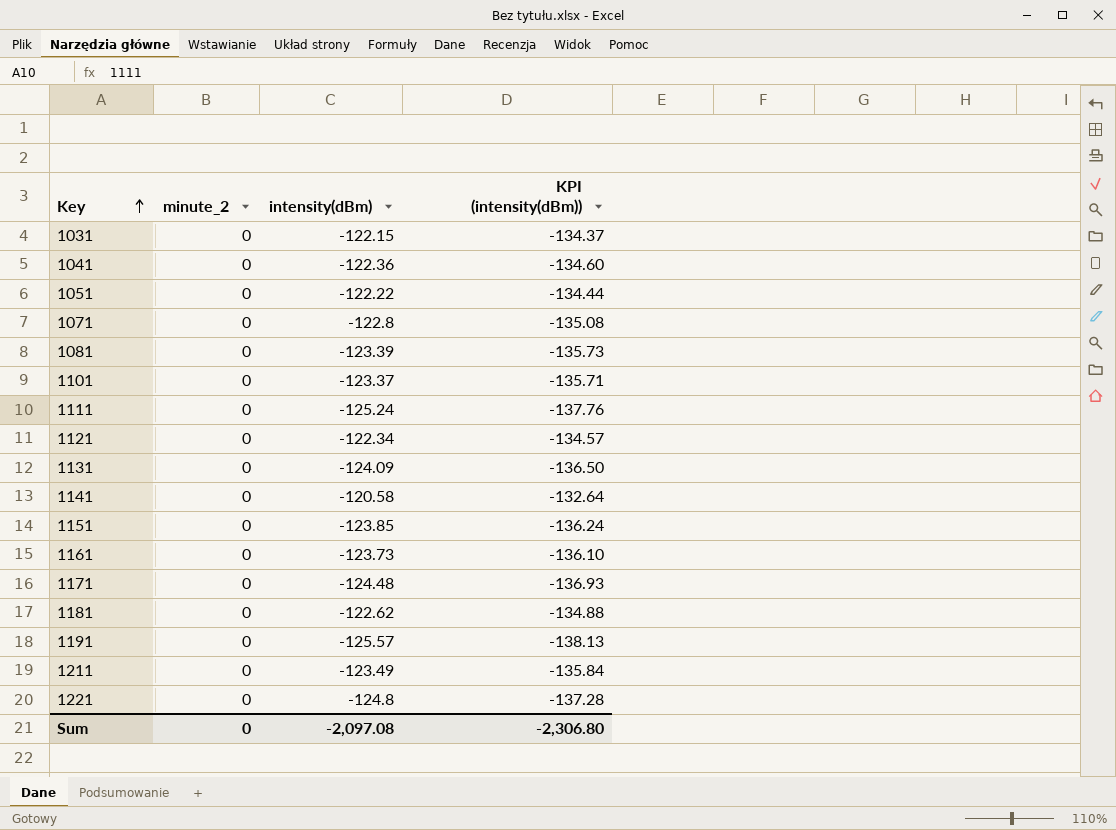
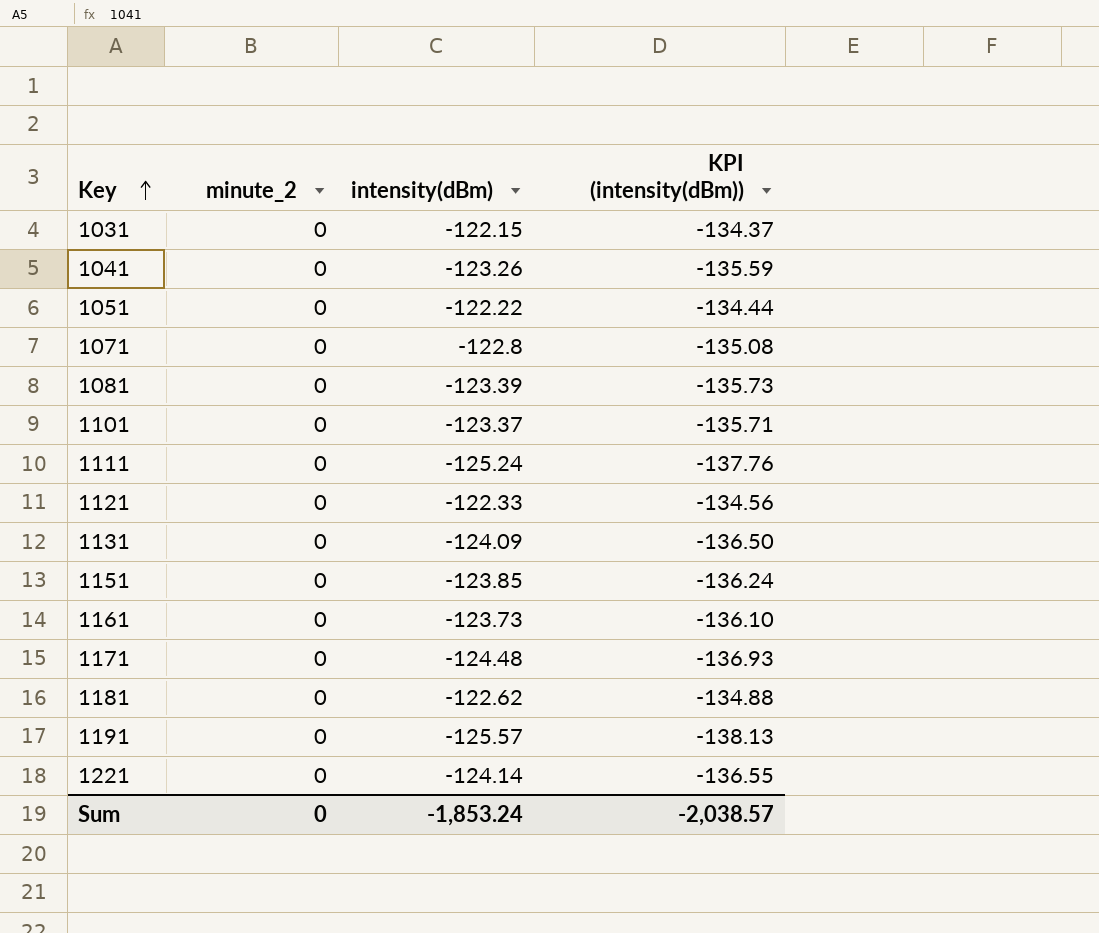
row 1141: 0 | -120.58 | -132.64 -> none
row 1211: 0 | -123.49 | -135.84 -> none
1041 | intensity(dBm): -122.36 -> -123.26
1041 | KPI (intensity(dBm)): -134.60 -> -135.59
1121 | intensity(dBm): -122.34 -> -122.33
1121 | KPI (intensity(dBm)): -134.57 -> -134.56
1221 | intensity(dBm): -124.8 -> -124.14
1221 | KPI (intensity(dBm)): -137.28 -> -136.55
Sum | intensity(dBm): -2,097.08 -> -1,853.24
Sum | KPI (intensity(dBm)): -2,306.80 -> -2,038.57

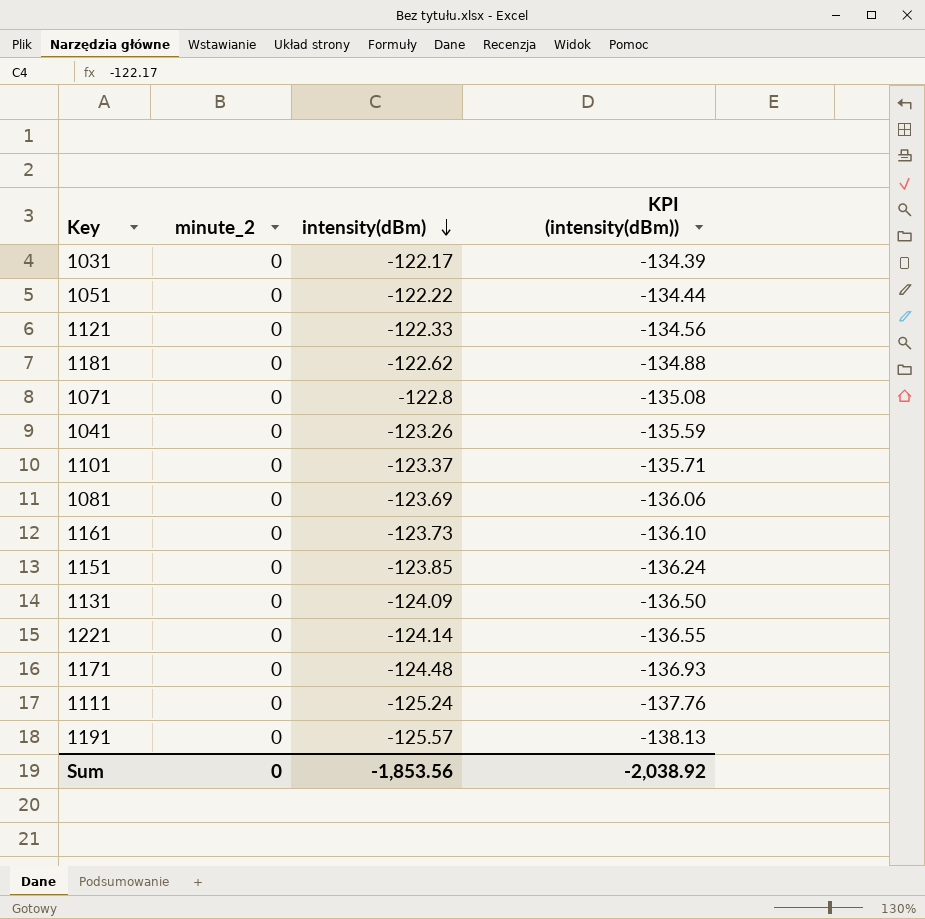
row order: Key ascending -> intensity(dBm) descending
1031 | intensity(dBm): -122.15 -> -122.17
1031 | KPI (intensity(dBm)): -134.37 -> -134.39
1081 | intensity(dBm): -123.39 -> -123.69
1081 | KPI (intensity(dBm)): -135.73 -> -136.06
Sum | intensity(dBm): -1,853.24 -> -1,853.56
Sum | KPI (intensity(dBm)): -2,038.57 -> -2,038.92

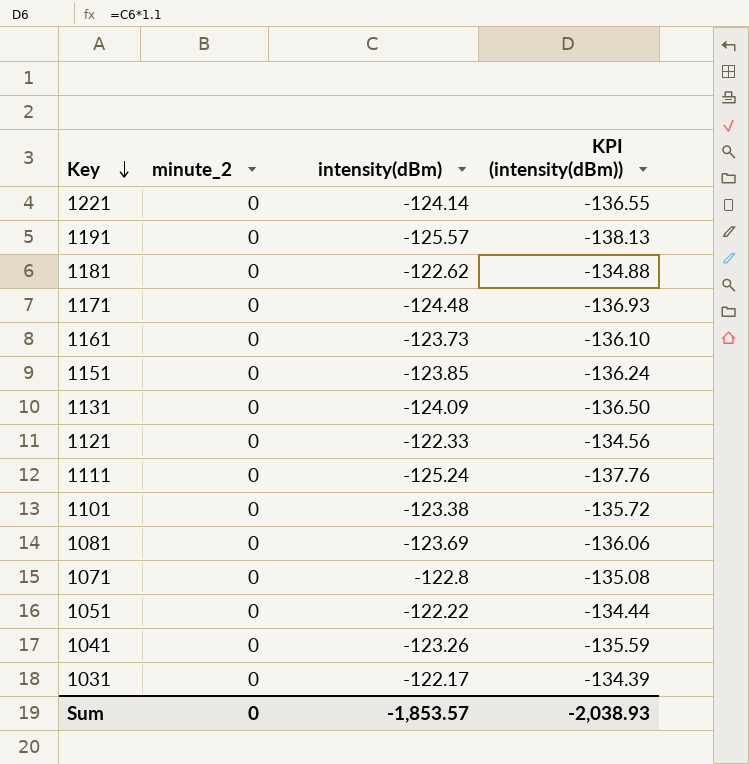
row order: intensity(dBm) descending -> Key descending
1101 | intensity(dBm): -123.37 -> -123.38
1101 | KPI (intensity(dBm)): -135.71 -> -135.72
Sum | intensity(dBm): -1,853.56 -> -1,853.57
Sum | KPI (intensity(dBm)): -2,038.92 -> -2,038.93

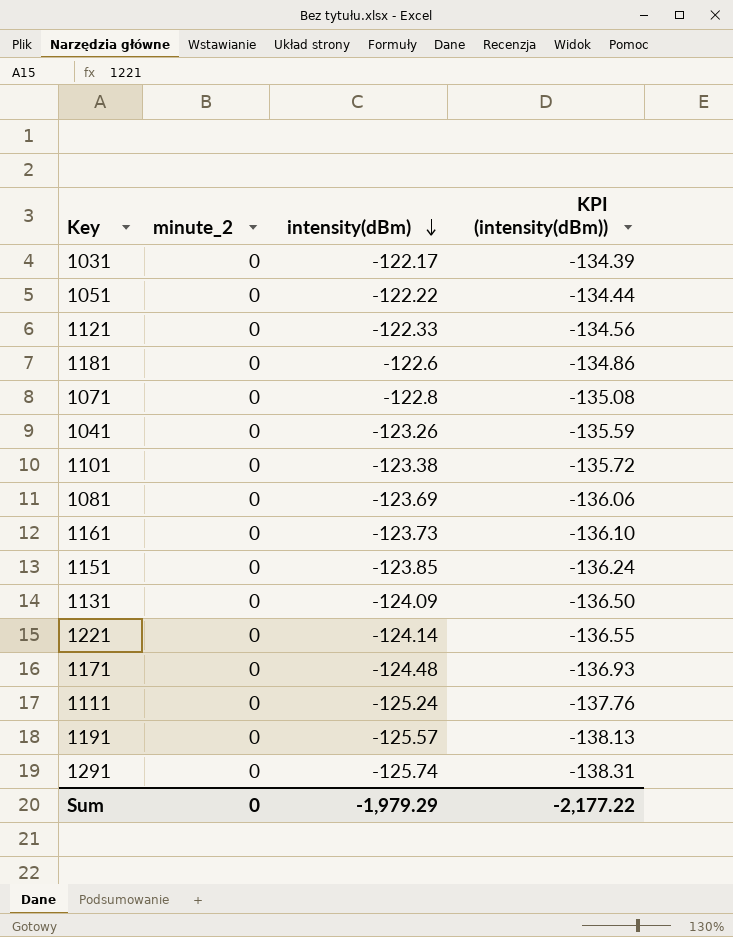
row order: Key descending -> intensity(dBm) descending
1181 | intensity(dBm): -122.62 -> -122.6
1181 | KPI (intensity(dBm)): -134.88 -> -134.86
row 1291: none -> 0 | -125.74 | -138.31
Sum | intensity(dBm): -1,853.57 -> -1,979.29
Sum | KPI (intensity(dBm)): -2,038.93 -> -2,177.22

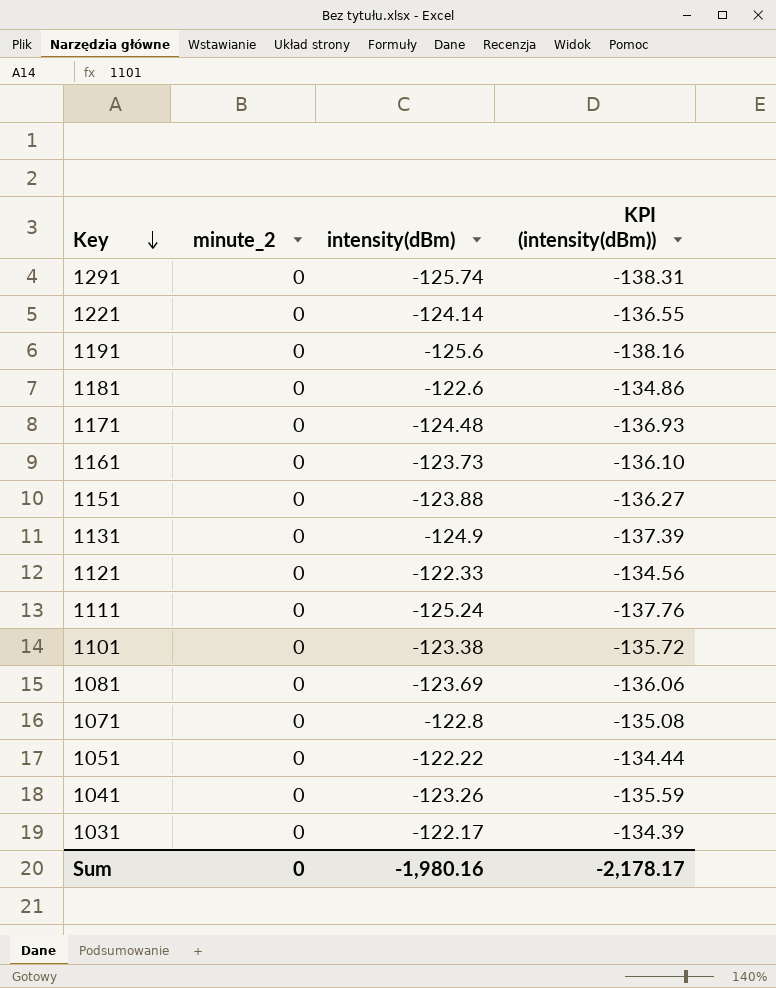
row order: intensity(dBm) descending -> Key descending
1191 | intensity(dBm): -125.57 -> -125.6
1191 | KPI (intensity(dBm)): -138.13 -> -138.16
1151 | intensity(dBm): -123.85 -> -123.88
1151 | KPI (intensity(dBm)): -136.24 -> -136.27
1131 | intensity(dBm): -124.09 -> -124.9
1131 | KPI (intensity(dBm)): -136.50 -> -137.39
Sum | intensity(dBm): -1,979.29 -> -1,980.16
Sum | KPI (intensity(dBm)): -2,177.22 -> -2,178.17

